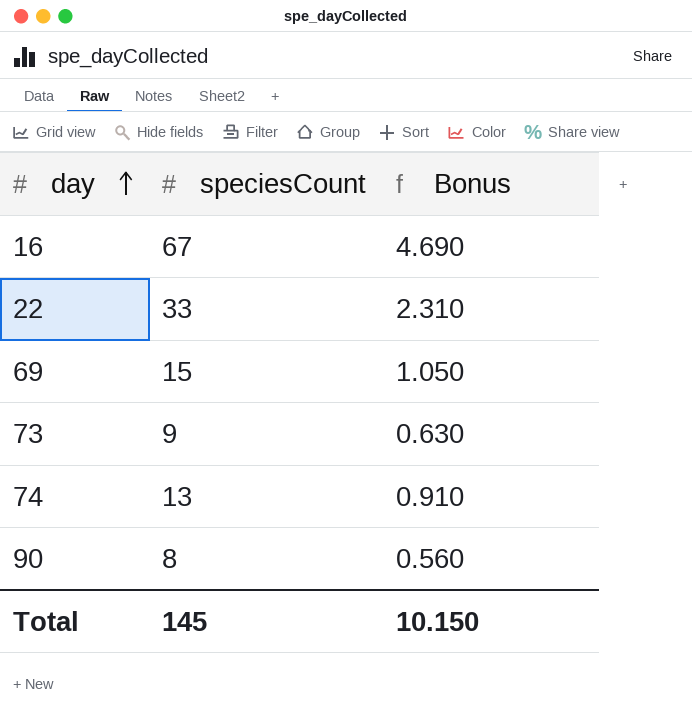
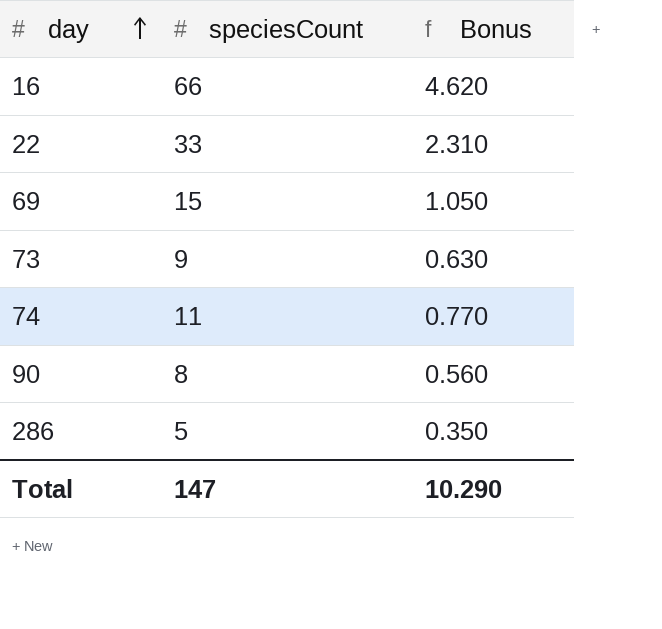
16 | speciesCount: 67 -> 66
16 | Bonus: 4.690 -> 4.620
74 | speciesCount: 13 -> 11
74 | Bonus: 0.910 -> 0.770
row 286: none -> 5 | 0.350
Total | speciesCount: 145 -> 147
Total | Bonus: 10.150 -> 10.290

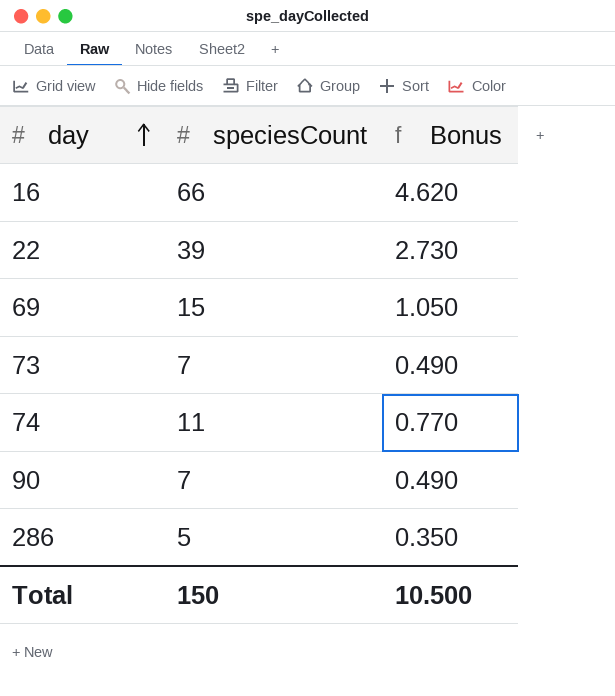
22 | speciesCount: 33 -> 39
22 | Bonus: 2.310 -> 2.730
73 | speciesCount: 9 -> 7
73 | Bonus: 0.630 -> 0.490
90 | speciesCount: 8 -> 7
90 | Bonus: 0.560 -> 0.490
Total | speciesCount: 147 -> 150
Total | Bonus: 10.290 -> 10.500

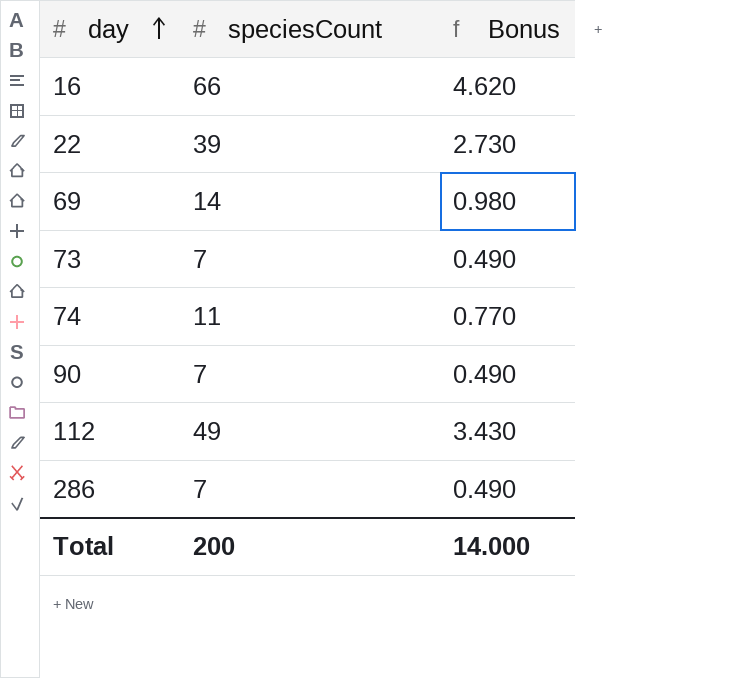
69 | speciesCount: 15 -> 14
69 | Bonus: 1.050 -> 0.980
row 112: none -> 49 | 3.430
286 | speciesCount: 5 -> 7
286 | Bonus: 0.350 -> 0.490
Total | speciesCount: 150 -> 200
Total | Bonus: 10.500 -> 14.000

